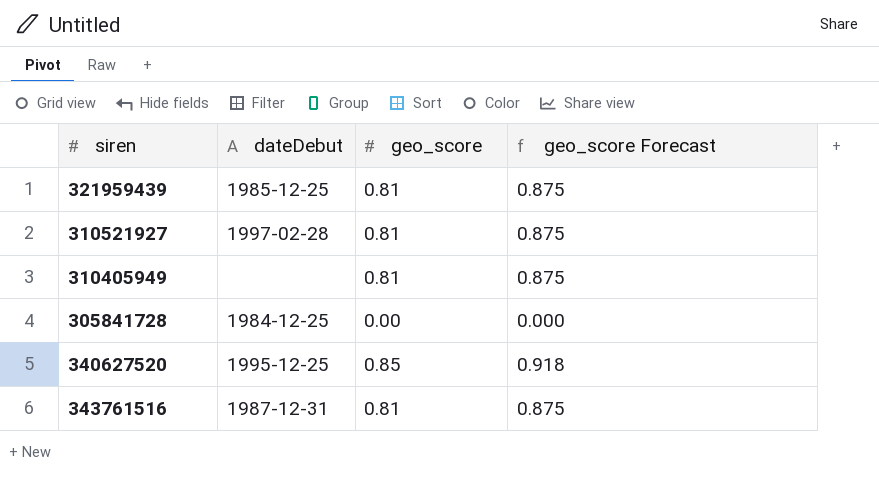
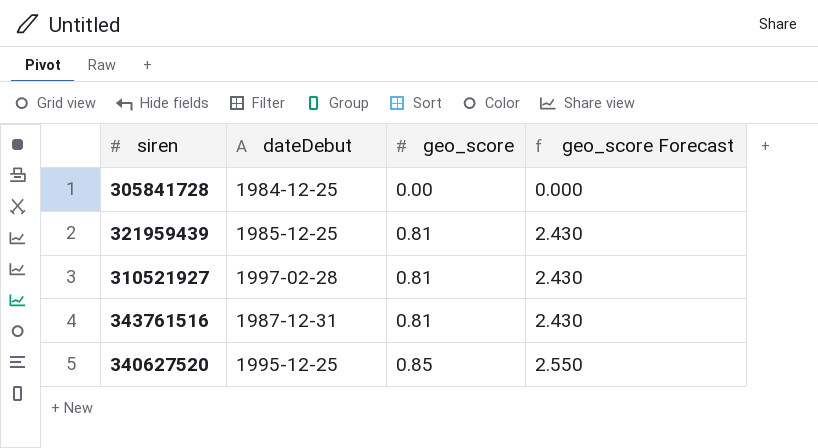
row order: none -> geo_score ascending
column geo_score Forecast | formula: [geo_score] * 1.08 -> [geo_score] * 3
row 310405949: none | 0.81 | 0.875 -> none

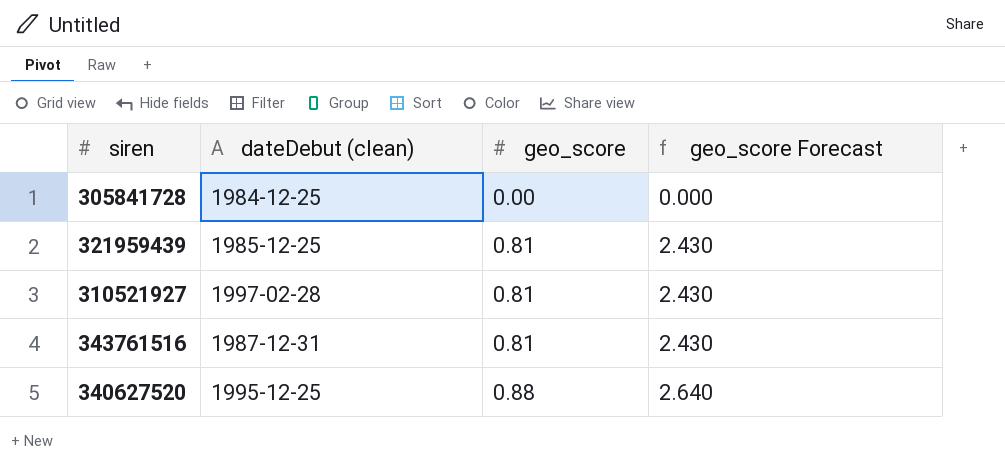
column name: dateDebut -> dateDebut (clean)
340627520 | geo_score: 0.85 -> 0.88
340627520 | geo_score Forecast: 2.550 -> 2.640

